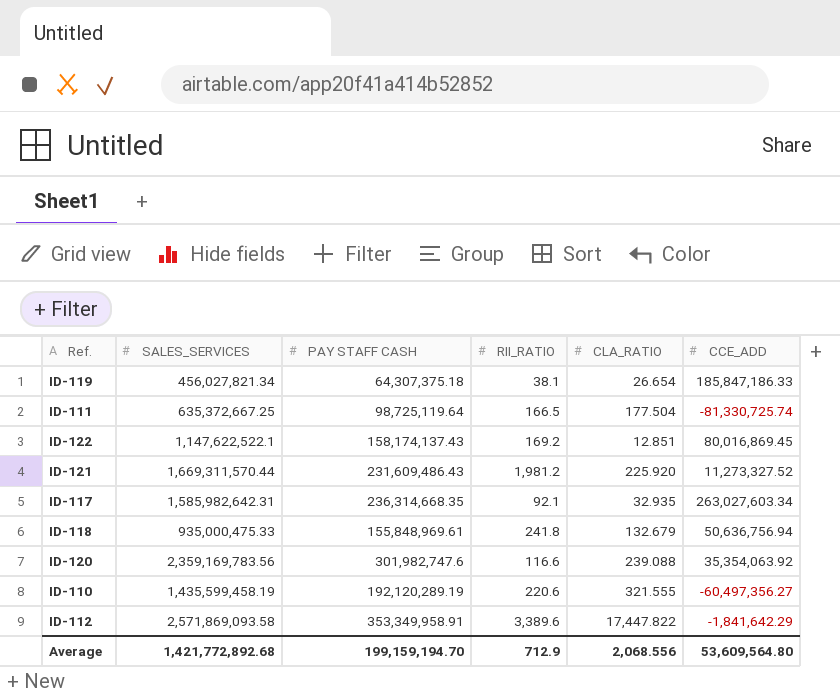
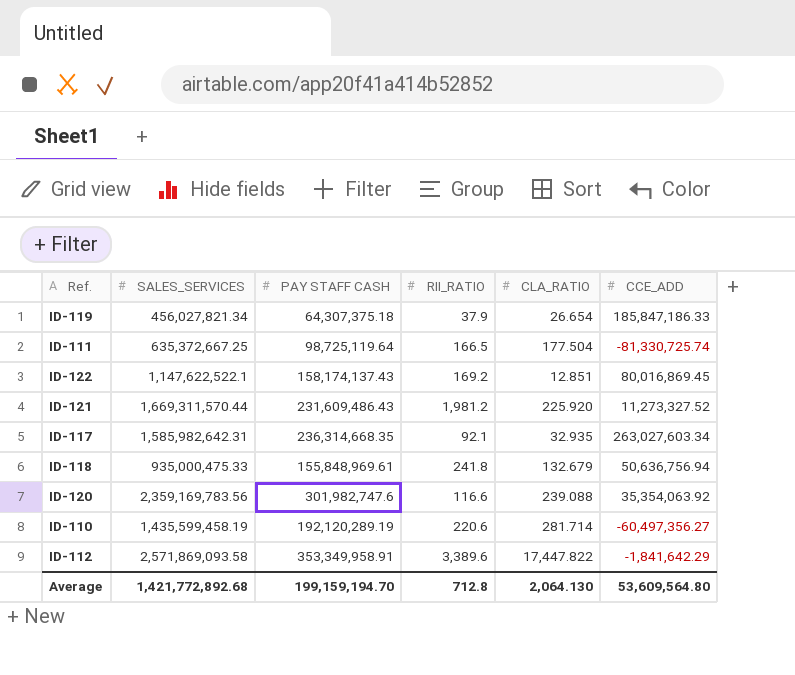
ID-119 | RII_RATIO: 38.1 -> 37.9
ID-110 | CLA_RATIO: 321.555 -> 281.714
Average | RII_RATIO: 712.9 -> 712.8
Average | CLA_RATIO: 2,068.556 -> 2,064.130

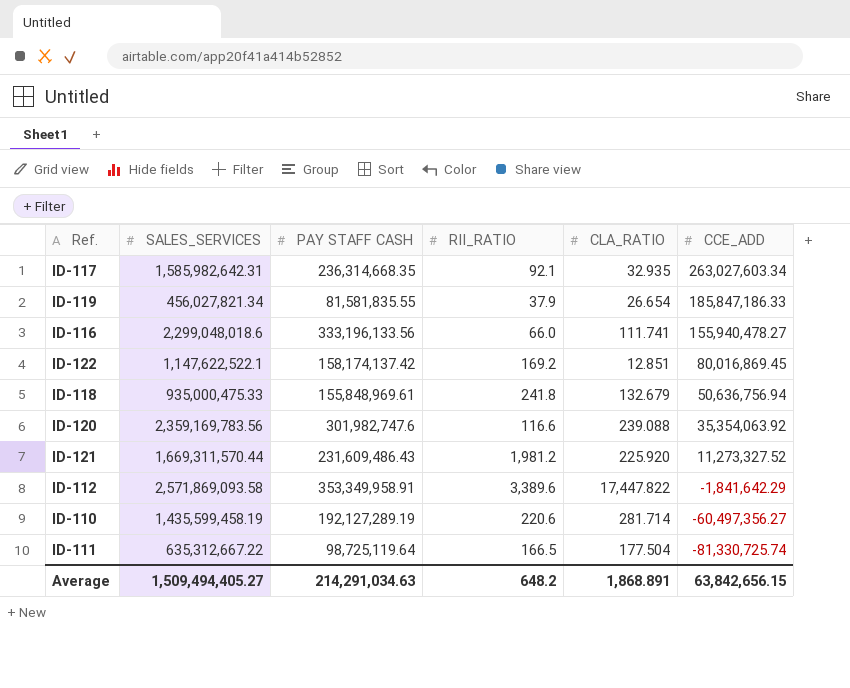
row order: none -> CCE_ADD descending
ID-119 | PAY STAFF CASH: 64,307,375.18 -> 81,581,835.55
row ID-116: none -> 2,299,048,018.6 | 333,196,133.56 | 66.0 | 111.741 | 155,940,478.27
ID-122 | PAY STAFF CASH: 158,174,137.43 -> 158,174,137.42
ID-110 | PAY STAFF CASH: 192,120,289.19 -> 192,127,289.19
ID-111 | SALES_SERVICES: 635,372,667.25 -> 635,312,667.22
Average | SALES_SERVICES: 1,421,772,892.68 -> 1,509,494,405.27
Average | PAY STAFF CASH: 199,159,194.70 -> 214,291,034.63
Average | RII_RATIO: 712.8 -> 648.2
Average | CLA_RATIO: 2,064.130 -> 1,868.891
Average | CCE_ADD: 53,609,564.80 -> 63,842,656.15

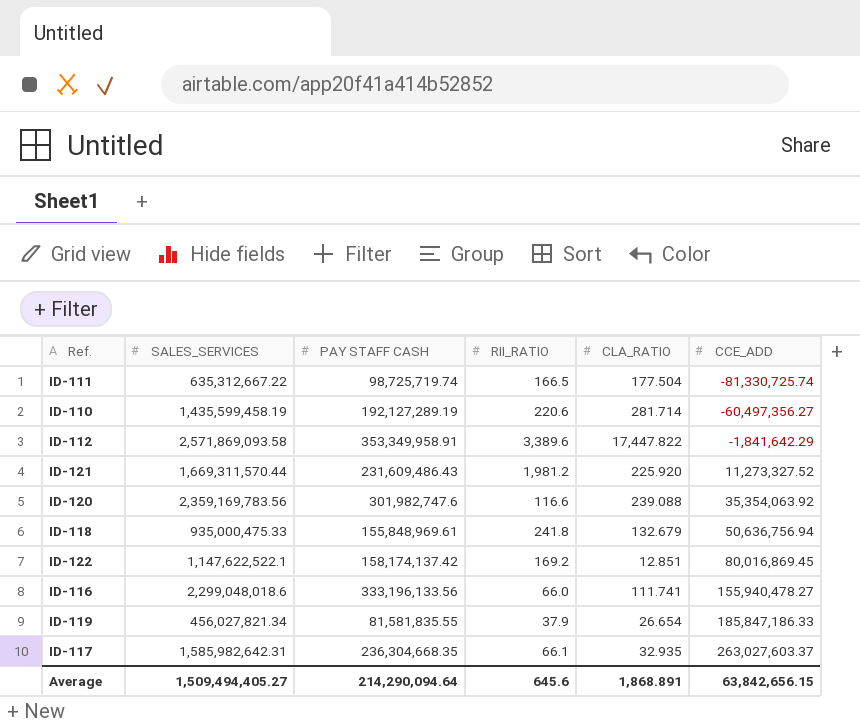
row order: CCE_ADD descending -> CCE_ADD ascending
ID-111 | PAY STAFF CASH: 98,725,119.64 -> 98,725,719.74
ID-117 | PAY STAFF CASH: 236,314,668.35 -> 236,304,668.35
ID-117 | RII_RATIO: 92.1 -> 66.1
ID-117 | CCE_ADD: 263,027,603.34 -> 263,027,603.37
Average | PAY STAFF CASH: 214,291,034.63 -> 214,290,094.64
Average | RII_RATIO: 648.2 -> 645.6

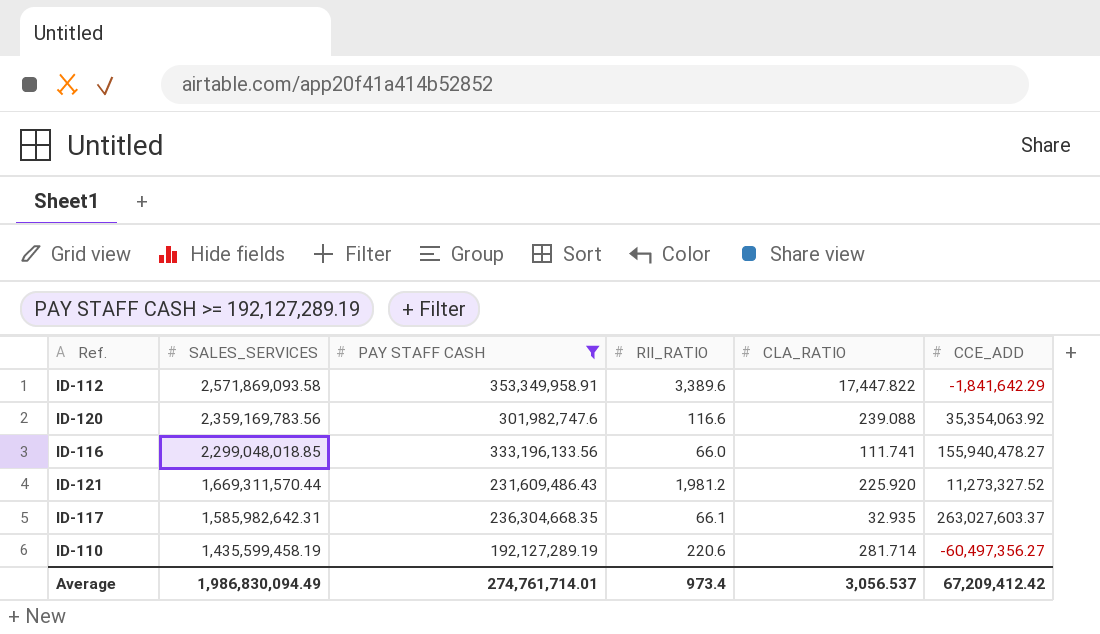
filter: none -> PAY STAFF CASH >= 192,127,289.19
row order: CCE_ADD ascending -> SALES_SERVICES descending
ID-116 | SALES_SERVICES: 2,299,048,018.6 -> 2,299,048,018.85
Average | SALES_SERVICES: 1,509,494,405.27 -> 1,986,830,094.49
Average | PAY STAFF CASH: 214,290,094.64 -> 274,761,714.01
Average | RII_RATIO: 645.6 -> 973.4
Average | CLA_RATIO: 1,868.891 -> 3,056.537
Average | CCE_ADD: 63,842,656.15 -> 67,209,412.42

